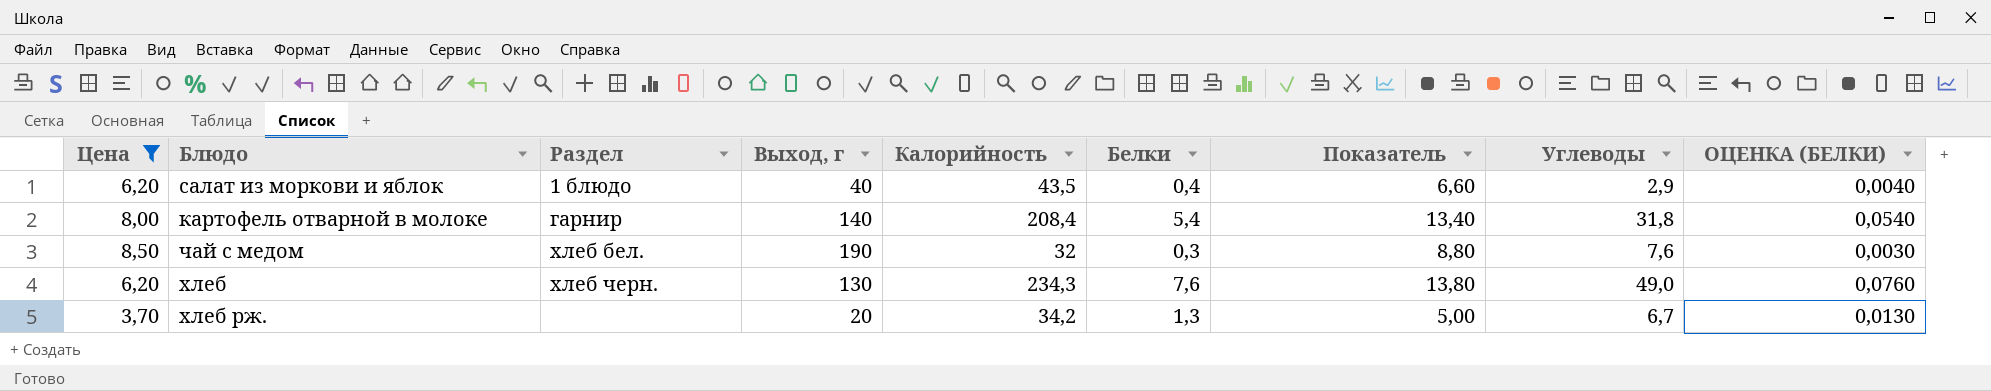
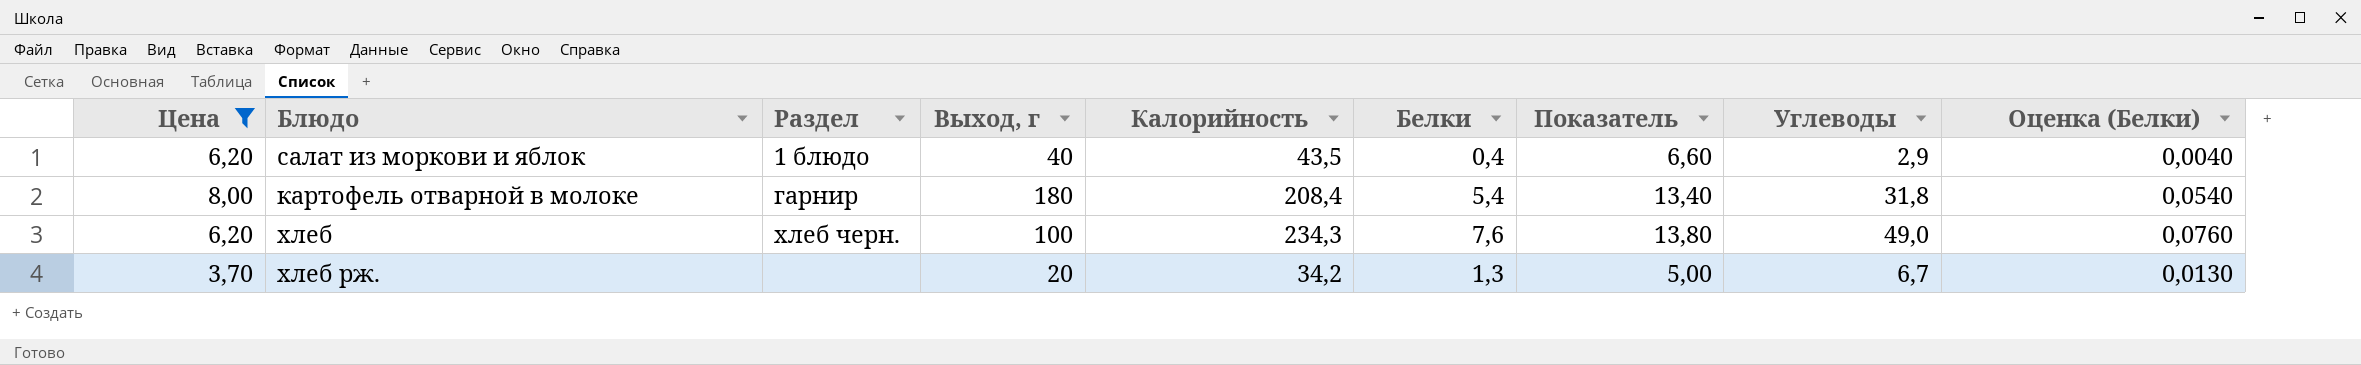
column name: ОЦЕНКА (БЕЛКИ) -> Оценка (Белки)
row чай с медом: 8,50 | хлеб бел. | 190 | 32 | 0,3 | 8,80 | 7,6 | 0,0030 -> none
картофель отварной в молоке | Выход, г: 140 -> 180
хлеб | Выход, г: 130 -> 100

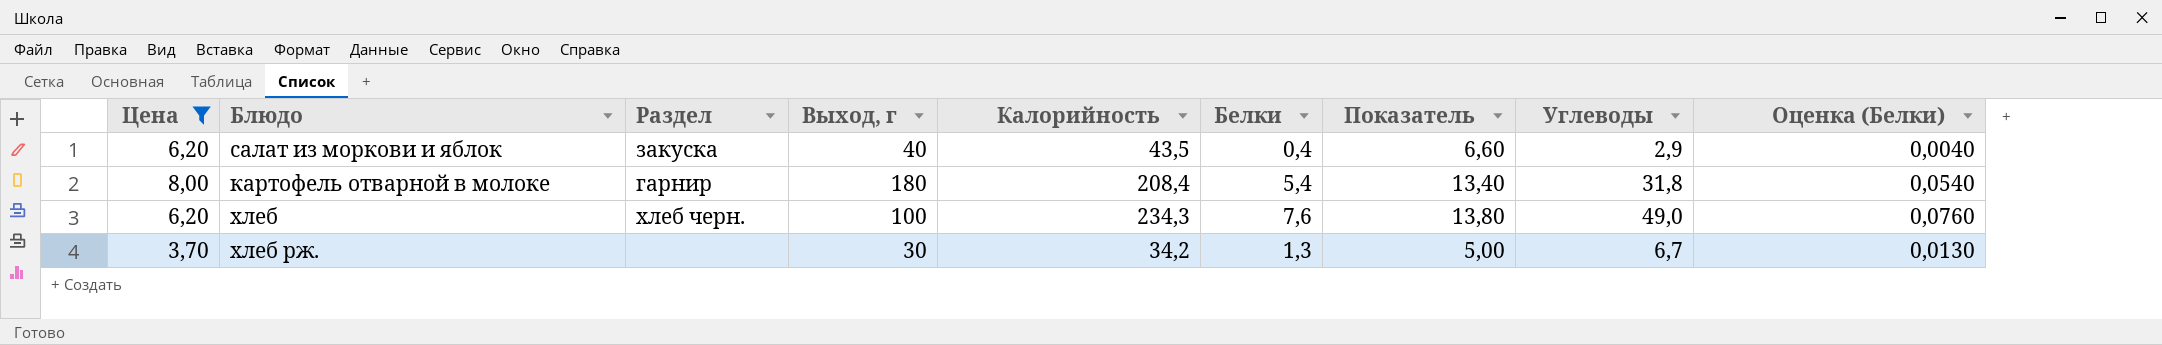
салат из моркови и яблок | Раздел: 1 блюдо -> закуска
хлеб рж. | Выход, г: 20 -> 30

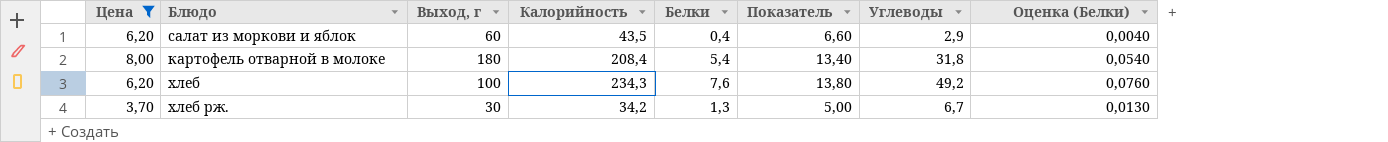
column Раздел | position: 3 -> none
салат из моркови и яблок | Выход, г: 40 -> 60
хлеб | Углеводы: 49,0 -> 49,2

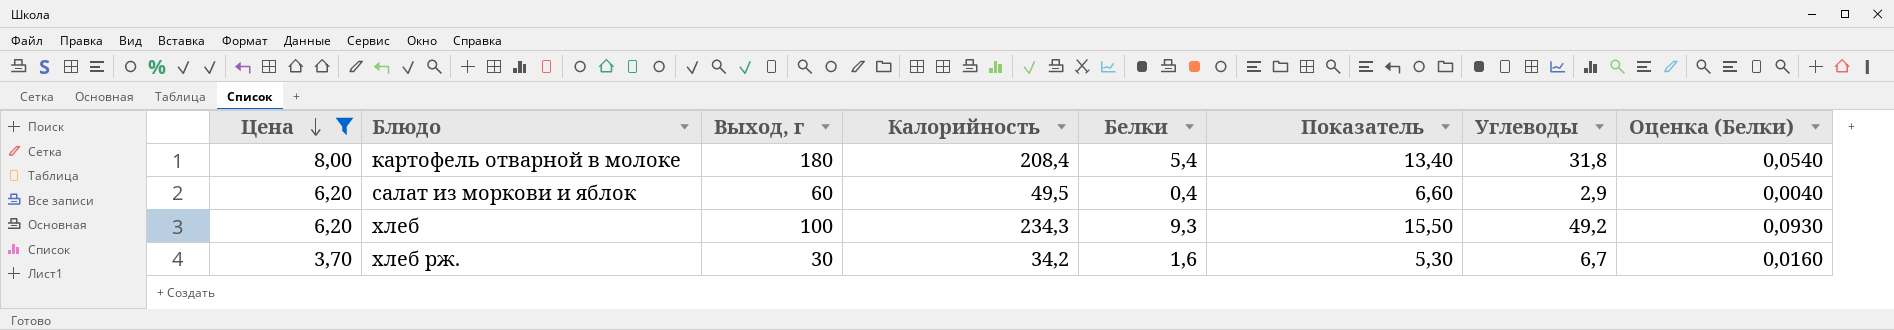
row order: none -> Цена descending
салат из моркови и яблок | Калорийность: 43,5 -> 49,5
хлеб | Белки: 7,6 -> 9,3
хлеб | Показатель: 13,80 -> 15,50
хлеб | Оценка (Белки): 0,0760 -> 0,0930
хлеб рж. | Белки: 1,3 -> 1,6
хлеб рж. | Показатель: 5,00 -> 5,30
хлеб рж. | Оценка (Белки): 0,0130 -> 0,0160

